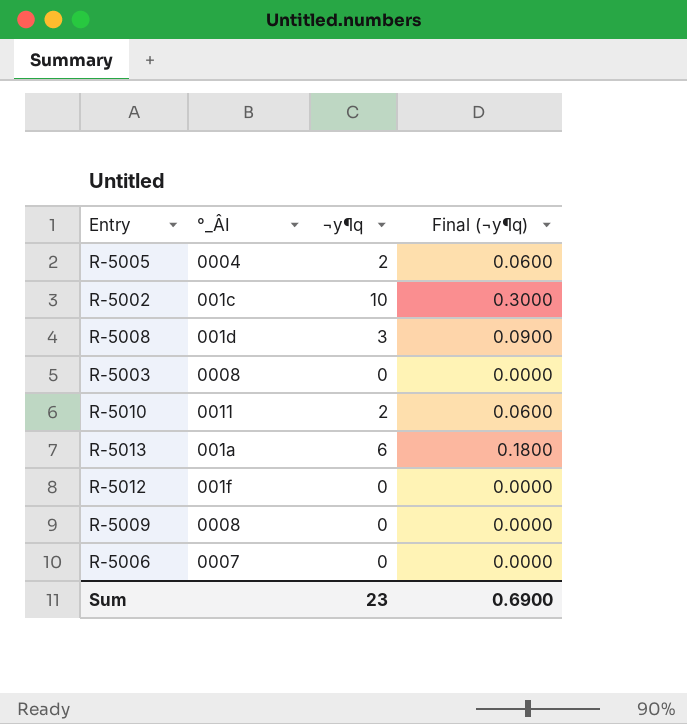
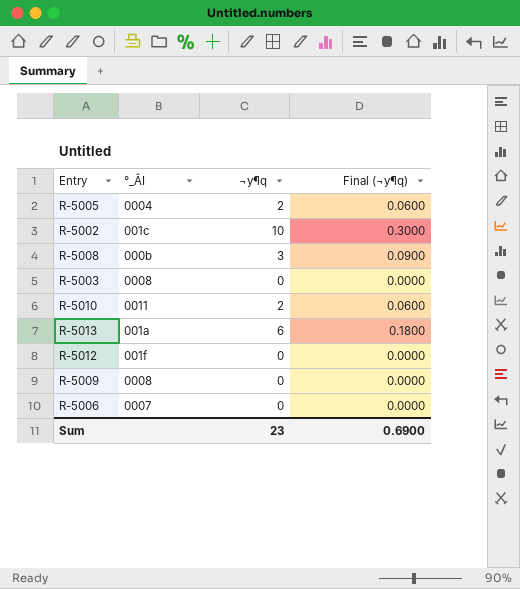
R-5008 | °_ÂI: 001d -> 000b

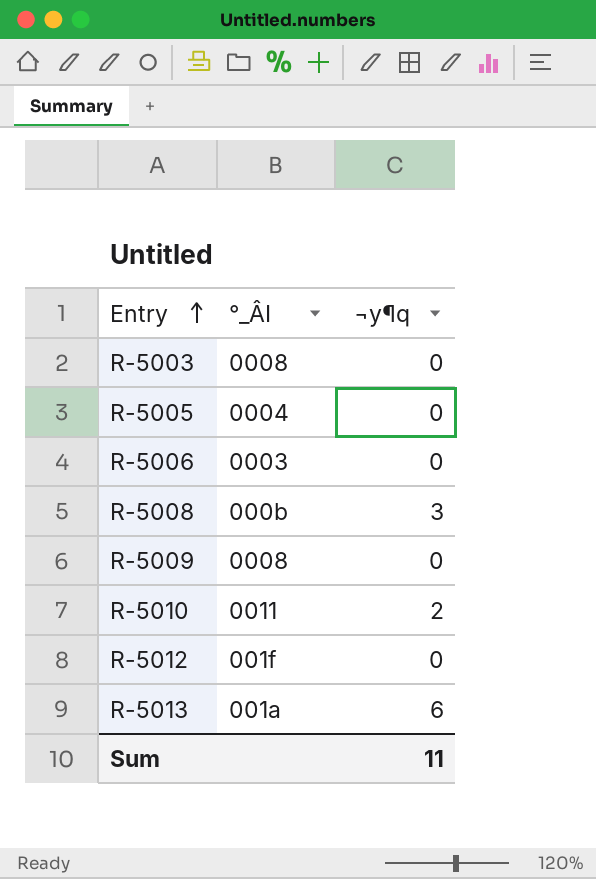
row order: none -> Entry ascending
column Final (¬y¶q) | formula: [¬y¶q] * 0.03 -> none
row R-5002: 001c | 10 | 0.3000 -> none
R-5005 | ¬y¶q: 2 -> 0
R-5006 | °_ÂI: 0007 -> 0003
Sum | ¬y¶q: 23 -> 11

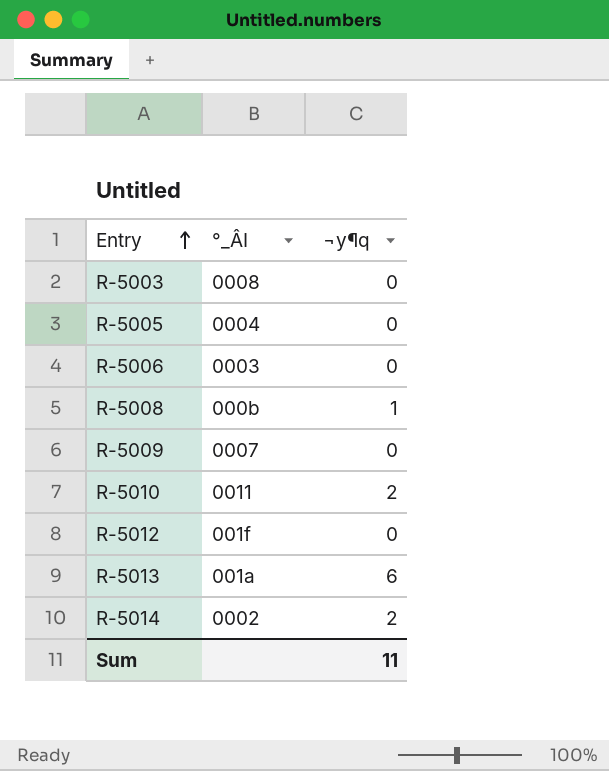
R-5008 | ¬y¶q: 3 -> 1
R-5009 | °_ÂI: 0008 -> 0007
row R-5014: none -> 0002 | 2

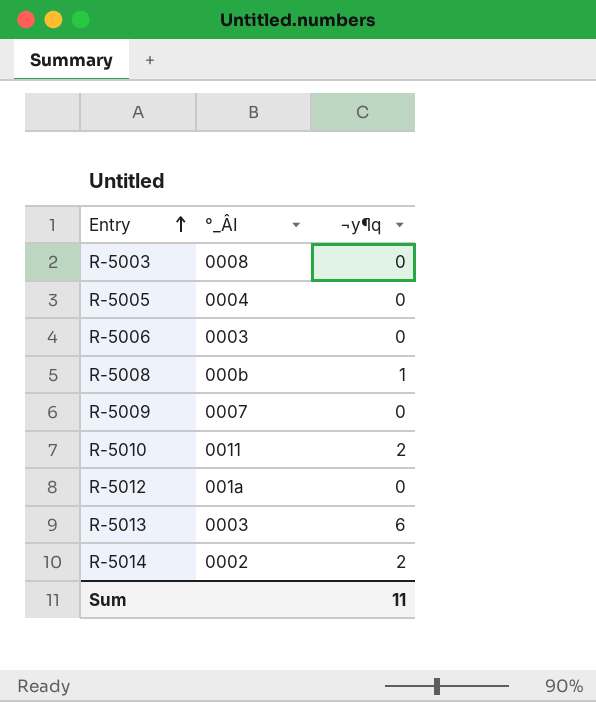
R-5012 | °_ÂI: 001f -> 001a
R-5013 | °_ÂI: 001a -> 0003

